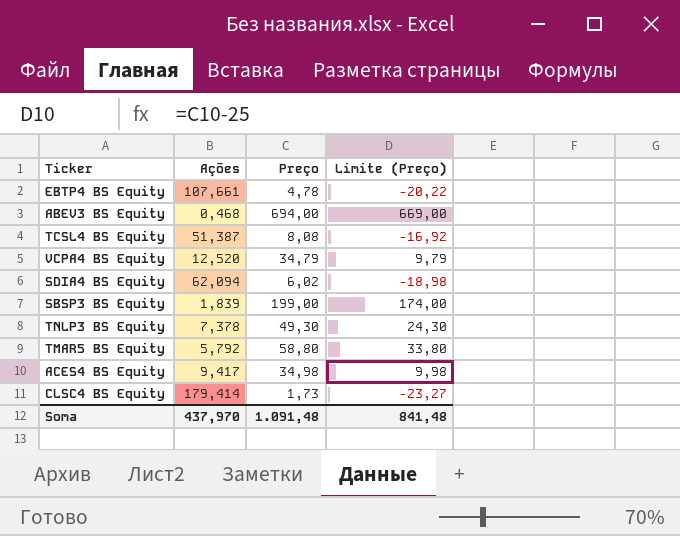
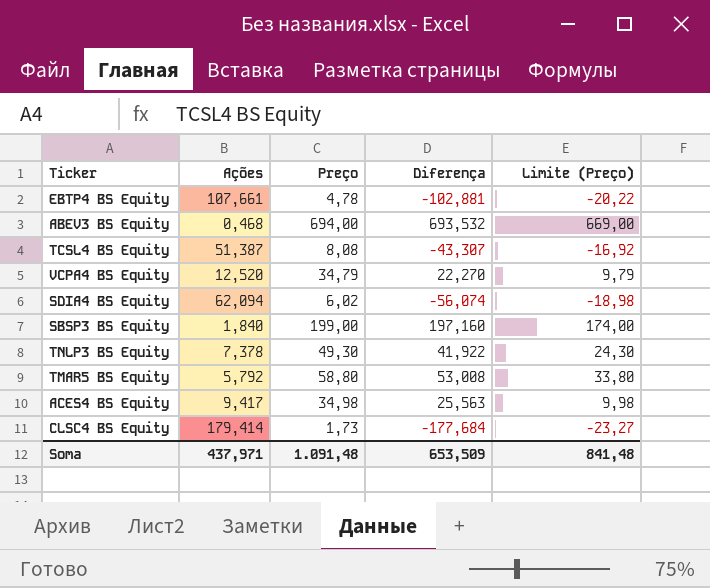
column Diferença | formula: none -> [Preço] - [Ações]
SBSP3 BS Equity | Ações: 1,839 -> 1,840
Soma | Ações: 437,970 -> 437,971

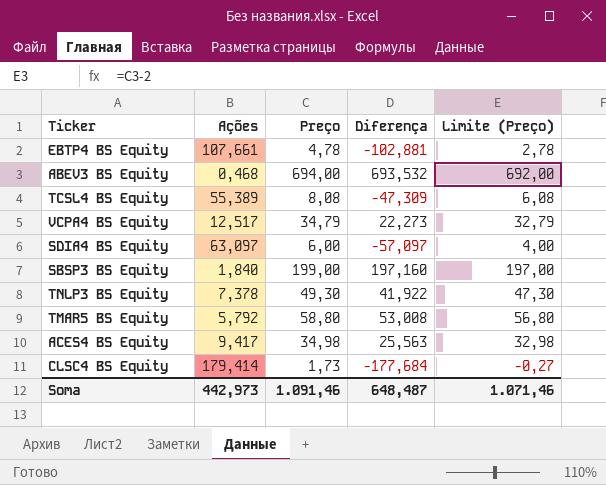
column Limite (Preço) | formula: [Preço] - 25 -> [Preço] - 2
TCSL4 BS Equity | Ações: 51,387 -> 55,389
TCSL4 BS Equity | Diferença: -43,307 -> -47,309
VCPA4 BS Equity | Ações: 12,520 -> 12,517
VCPA4 BS Equity | Diferença: 22,270 -> 22,273
SDIA4 BS Equity | Ações: 62,094 -> 63,097
SDIA4 BS Equity | Preço: 6,02 -> 6,00
SDIA4 BS Equity | Diferença: -56,074 -> -57,097
Soma | Ações: 437,971 -> 442,973
Soma | Preço: 1.091,48 -> 1.091,46
Soma | Diferença: 653,509 -> 648,487
Soma | Limite (Preço): 841,48 -> 1.071,46

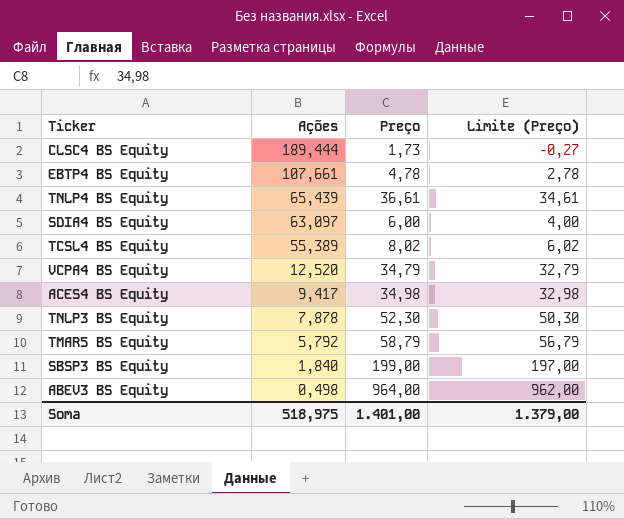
row order: none -> Ações descending
column Diferença | formula: [Preço] - [Ações] -> none
CLSC4 BS Equity | Ações: 179,414 -> 189,444
row TNLP4 BS Equity: none -> 65,439 | 36,61 | 34,61
TCSL4 BS Equity | Preço: 8,08 -> 8,02
TCSL4 BS Equity | Limite (Preço): 6,08 -> 6,02
VCPA4 BS Equity | Ações: 12,517 -> 12,520
TNLP3 BS Equity | Ações: 7,378 -> 7,878
TNLP3 BS Equity | Preço: 49,30 -> 52,30
TNLP3 BS Equity | Limite (Preço): 47,30 -> 50,30
TMAR5 BS Equity | Preço: 58,80 -> 58,79
TMAR5 BS Equity | Limite (Preço): 56,80 -> 56,79
ABEV3 BS Equity | Ações: 0,468 -> 0,498
ABEV3 BS Equity | Preço: 694,00 -> 964,00
ABEV3 BS Equity | Limite (Preço): 692,00 -> 962,00
Soma | Ações: 442,973 -> 518,975
Soma | Preço: 1.091,46 -> 1.401,00
Soma | Limite (Preço): 1.071,46 -> 1.379,00

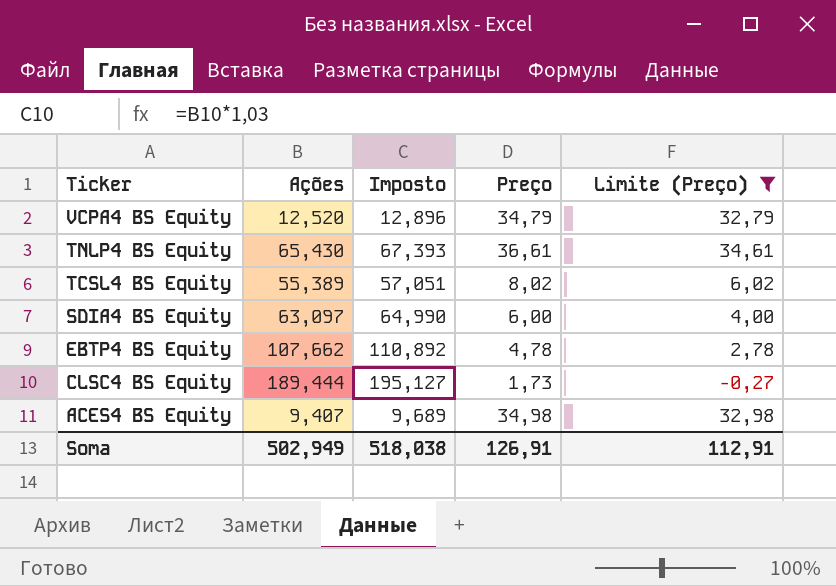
filter: none -> Limite (Preço) <= 34,61
row order: Ações descending -> Ticker descending
column Imposto | formula: none -> [Ações] * 1,03
TNLP4 BS Equity | Ações: 65,439 -> 65,430
EBTP4 BS Equity | Ações: 107,661 -> 107,662
ACES4 BS Equity | Ações: 9,417 -> 9,407
Soma | Ações: 518,975 -> 502,949
Soma | Preço: 1.401,00 -> 126,91
Soma | Limite (Preço): 1.379,00 -> 112,91

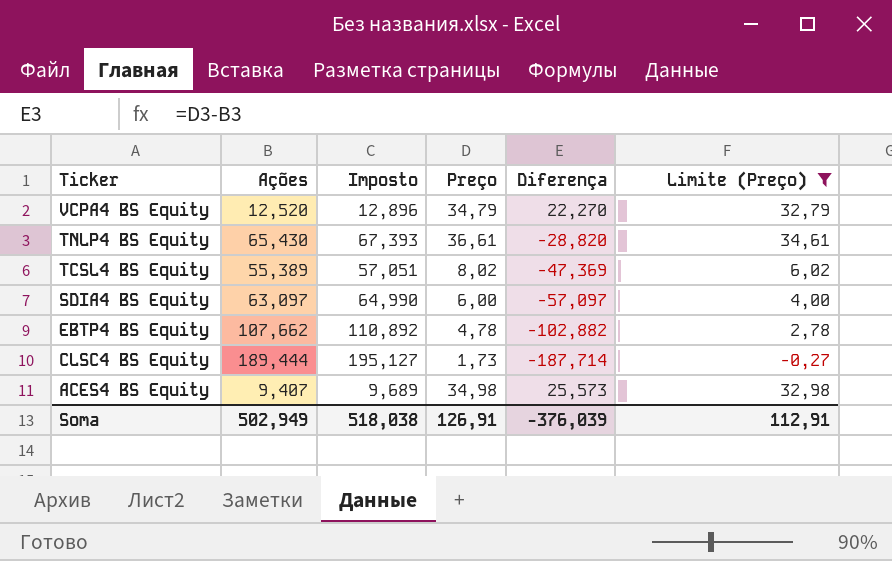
column Diferença | formula: none -> [Preço] - [Ações]

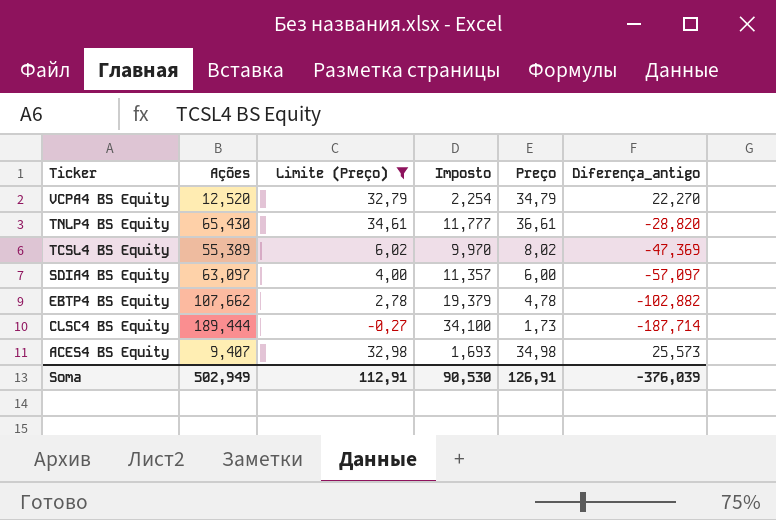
column Limite (Preço) | position: 6 -> 3
column Imposto | formula: [Ações] * 1,03 -> [Ações] * 0,18
column name: Diferença -> Diferença_antigo
Soma | Imposto: 518,038 -> 90,530

